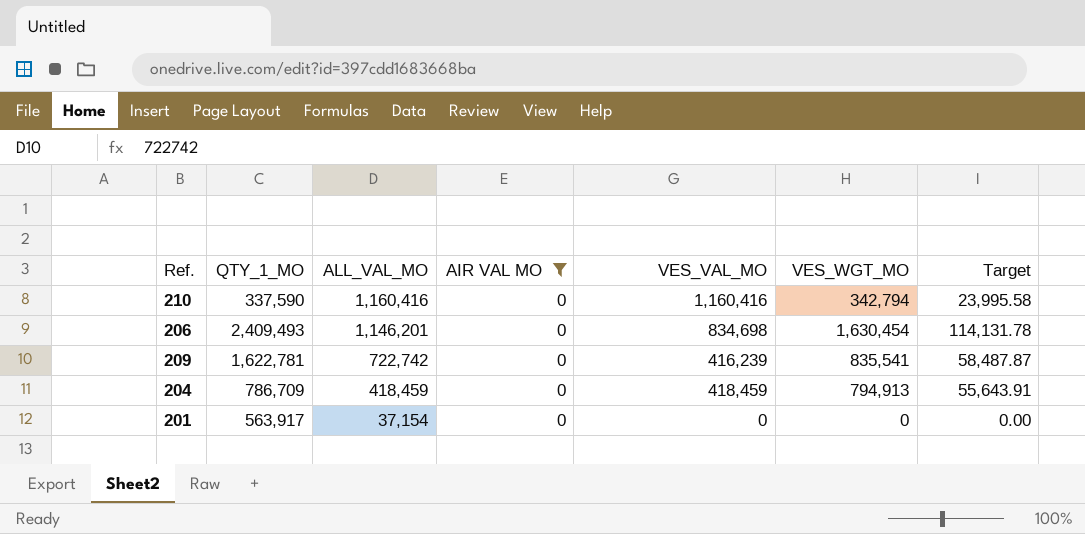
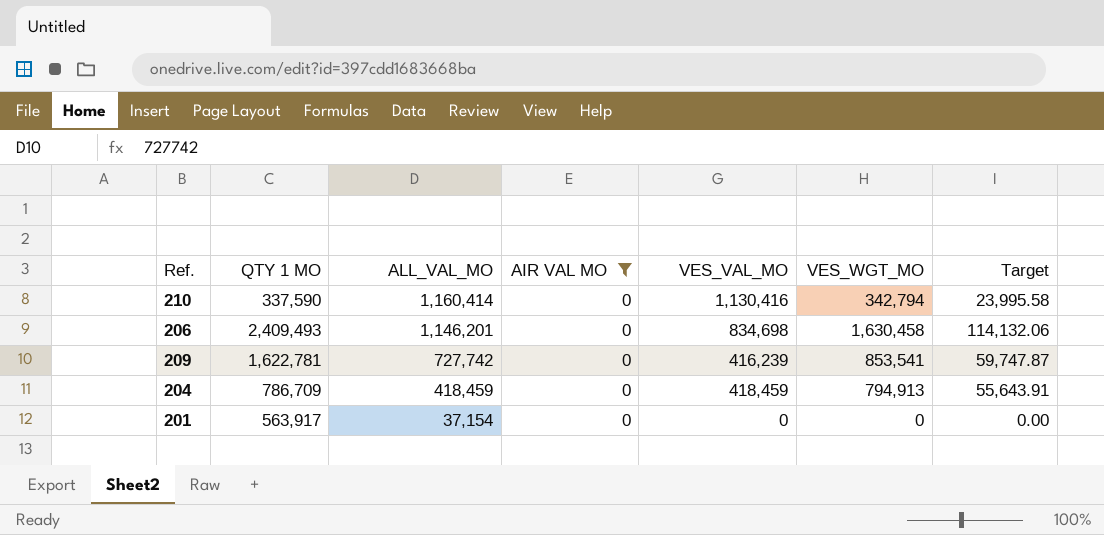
column name: QTY_1_MO -> QTY 1 MO
210 | ALL_VAL_MO: 1,160,416 -> 1,160,414
210 | VES_VAL_MO: 1,160,416 -> 1,130,416
206 | VES_WGT_MO: 1,630,454 -> 1,630,458
206 | Target: 114,131.78 -> 114,132.06
209 | ALL_VAL_MO: 722,742 -> 727,742
209 | VES_WGT_MO: 835,541 -> 853,541
209 | Target: 58,487.87 -> 59,747.87

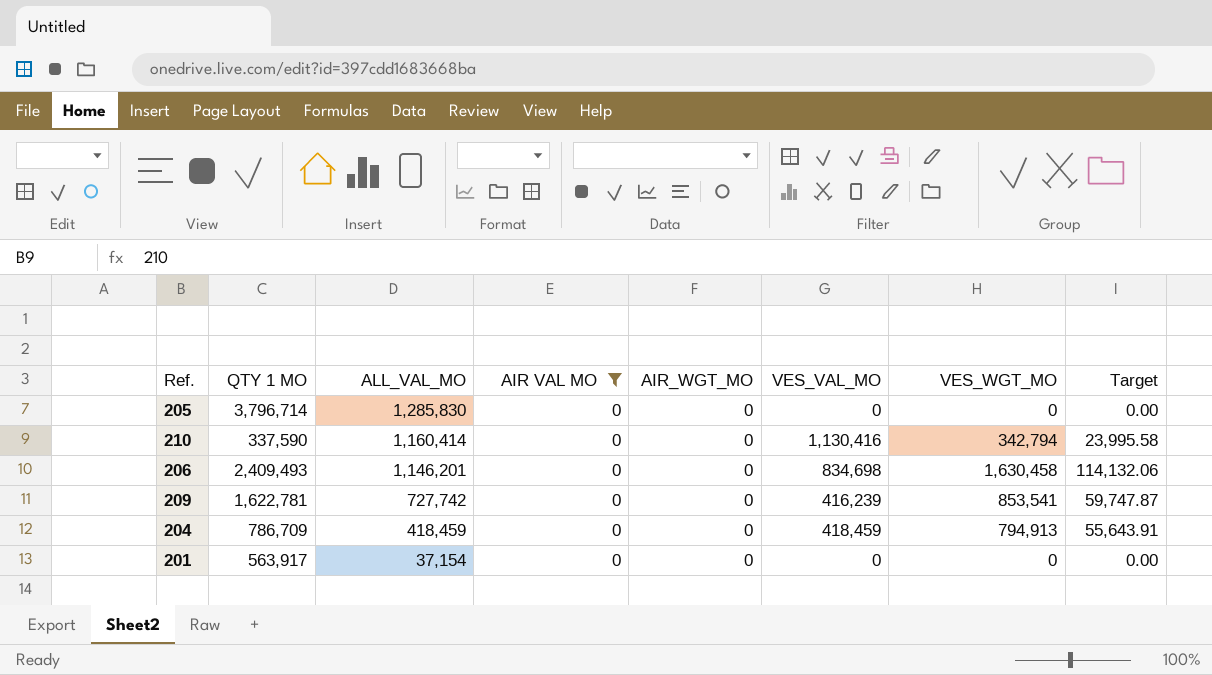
column AIR_WGT_MO | position: none -> 5
row 205: none -> 3,796,714 | 1,285,830 | 0 | 0 | 0 | 0 | 0.00

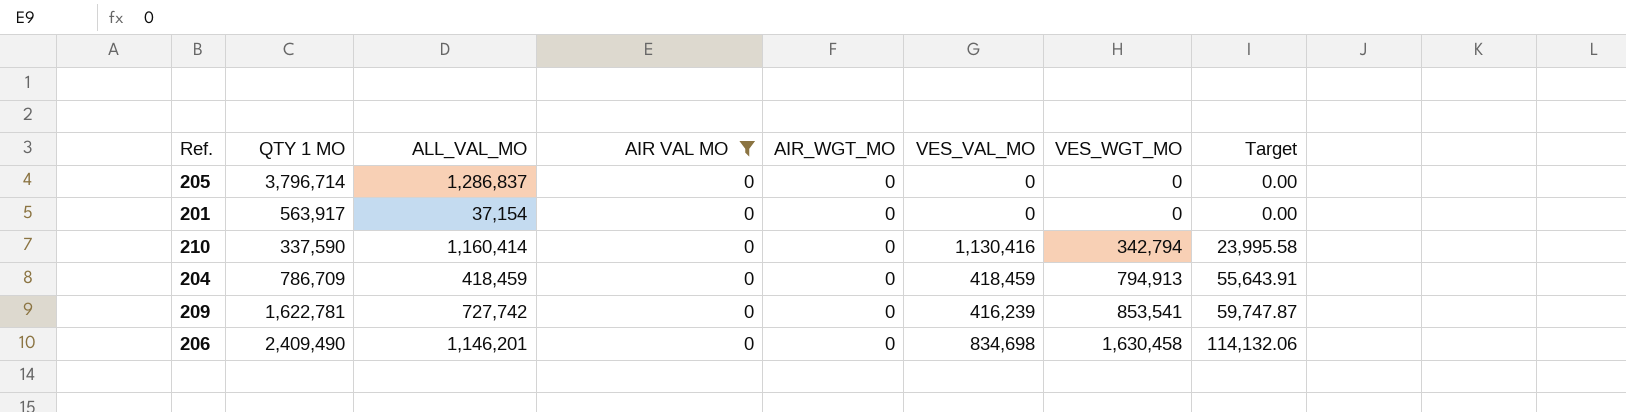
row order: ALL_VAL_MO descending -> VES_WGT_MO ascending
205 | ALL_VAL_MO: 1,285,830 -> 1,286,837
206 | QTY 1 MO: 2,409,493 -> 2,409,490

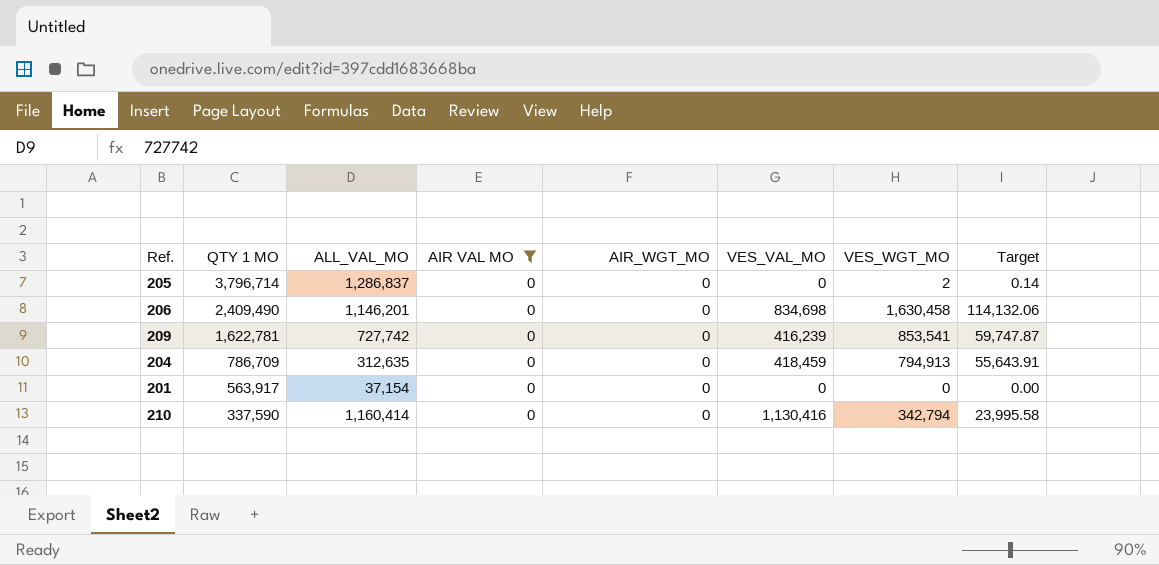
row order: VES_WGT_MO ascending -> QTY 1 MO descending
205 | VES_WGT_MO: 0 -> 2
205 | Target: 0.00 -> 0.14
204 | ALL_VAL_MO: 418,459 -> 312,635

